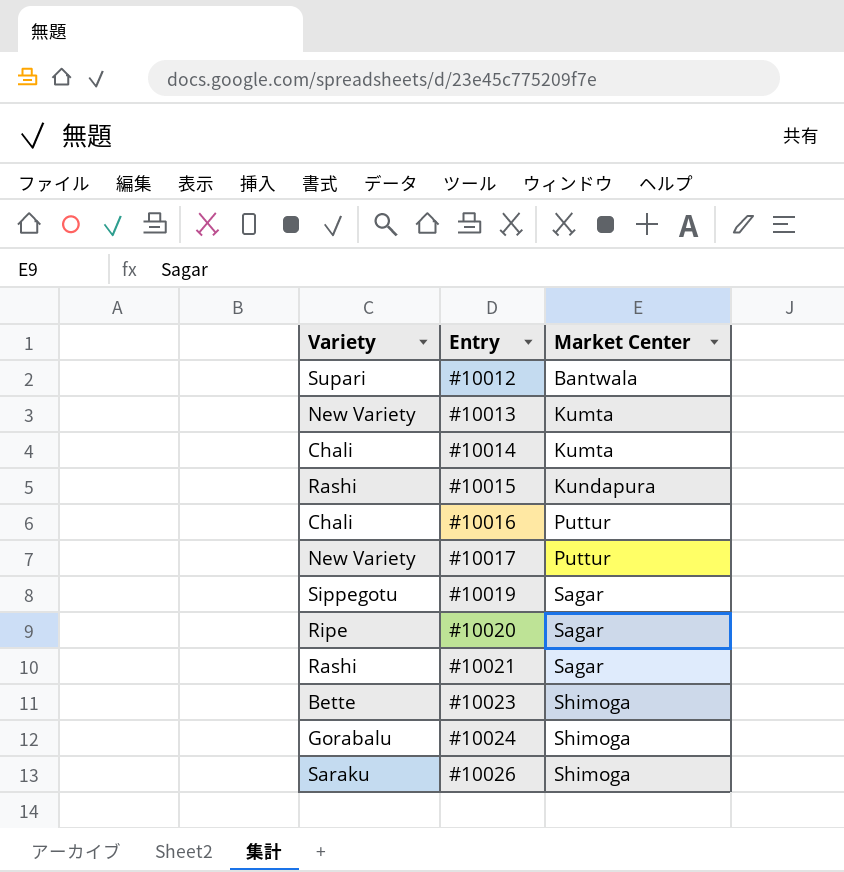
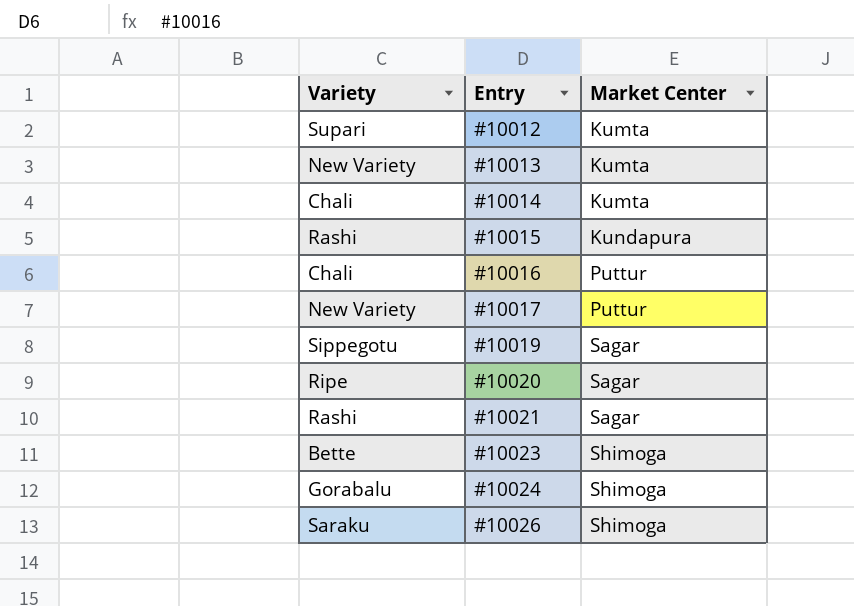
#10012 | Market Center: Bantwala -> Kumta

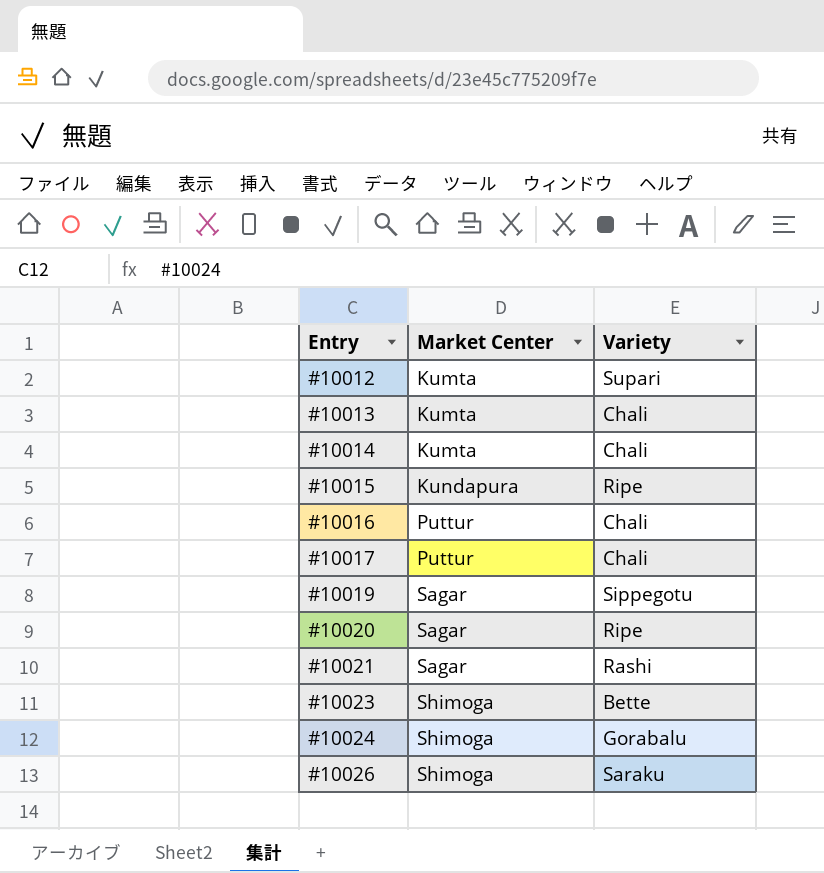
column Variety | position: 1 -> 3
#10013 | Variety: New Variety -> Chali
#10015 | Variety: Rashi -> Ripe
#10017 | Variety: New Variety -> Chali

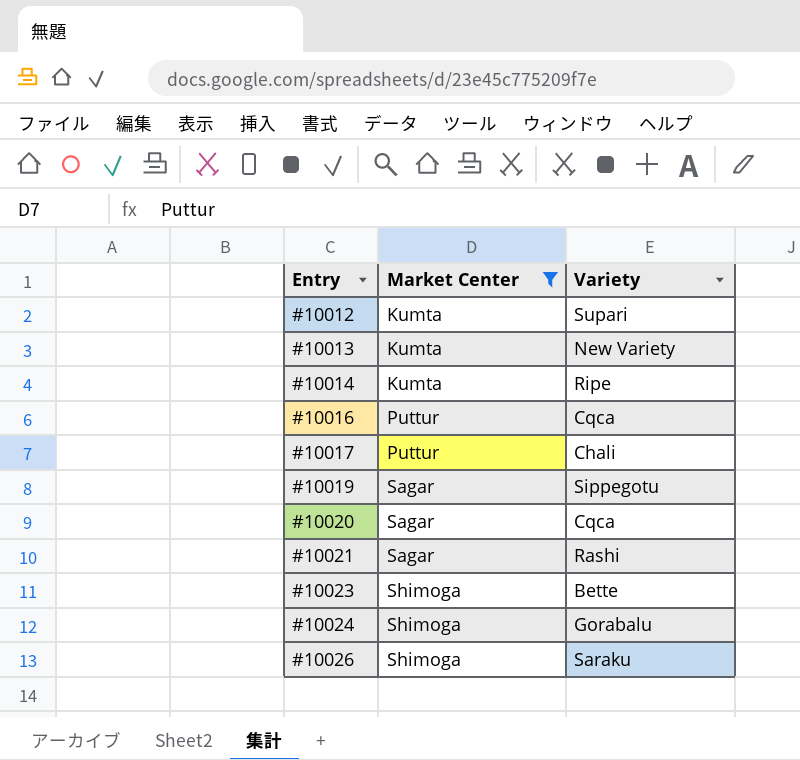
filter: none -> Market Center != Kundapura
#10013 | Variety: Chali -> New Variety
#10014 | Variety: Chali -> Ripe
#10016 | Variety: Chali -> Cqca
#10020 | Variety: Ripe -> Cqca

